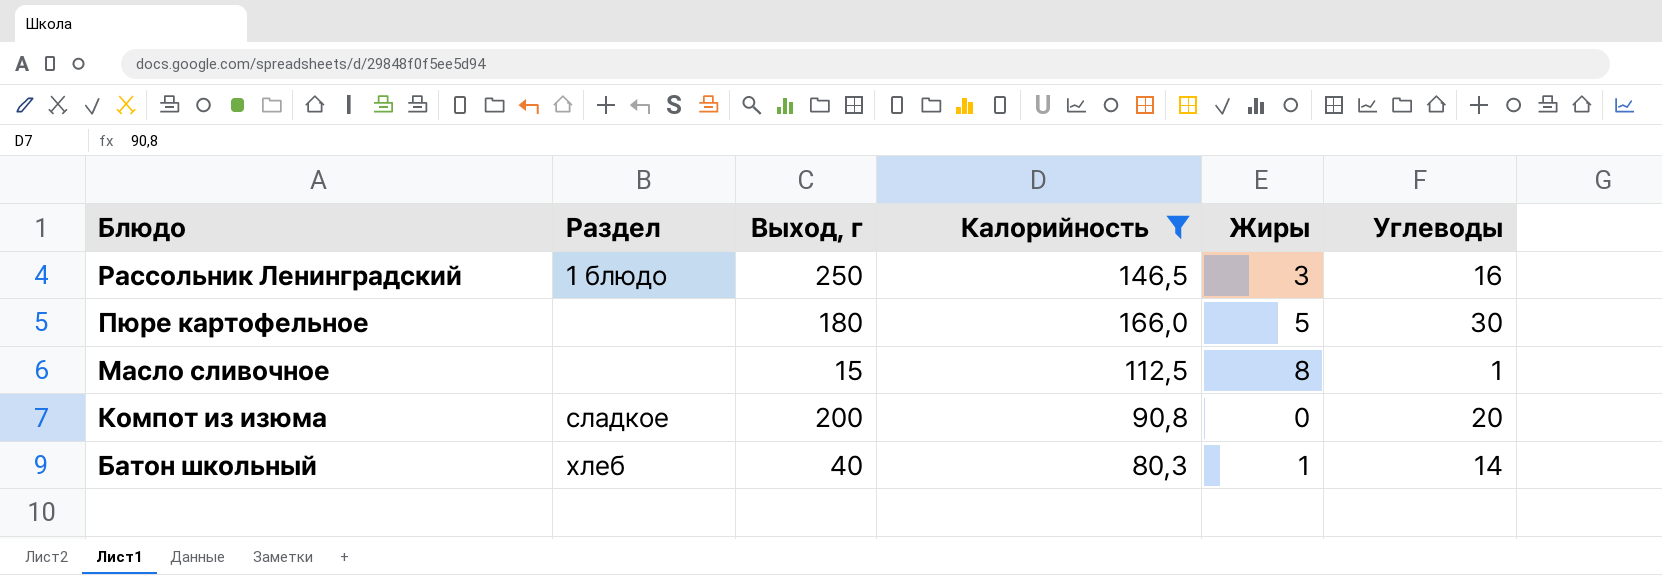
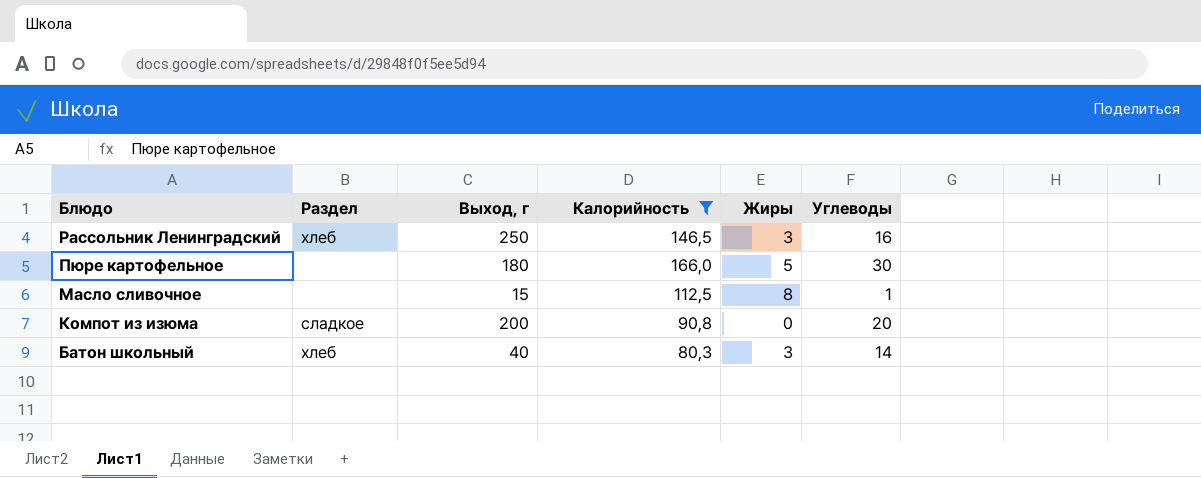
Рассольник Ленинградский | Раздел: 1 блюдо -> хлеб
Батон школьный | Жиры: 1 -> 3

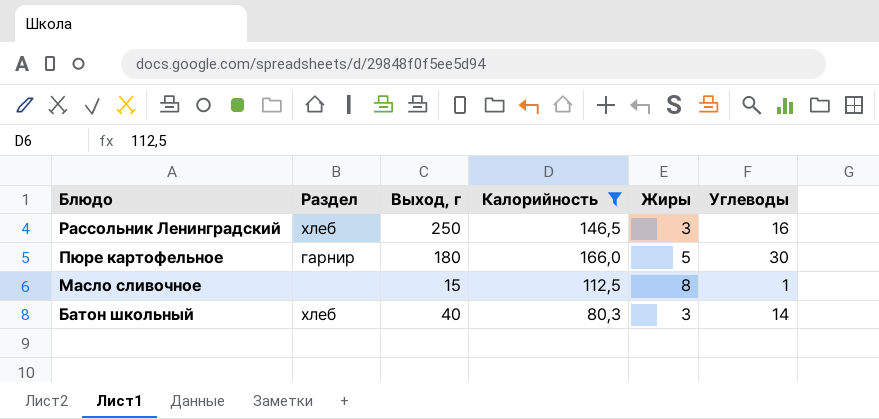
row Компот из изюма: сладкое | 200 | 90,8 | 0 | 20 -> none
Пюре картофельное | Раздел: none -> гарнир

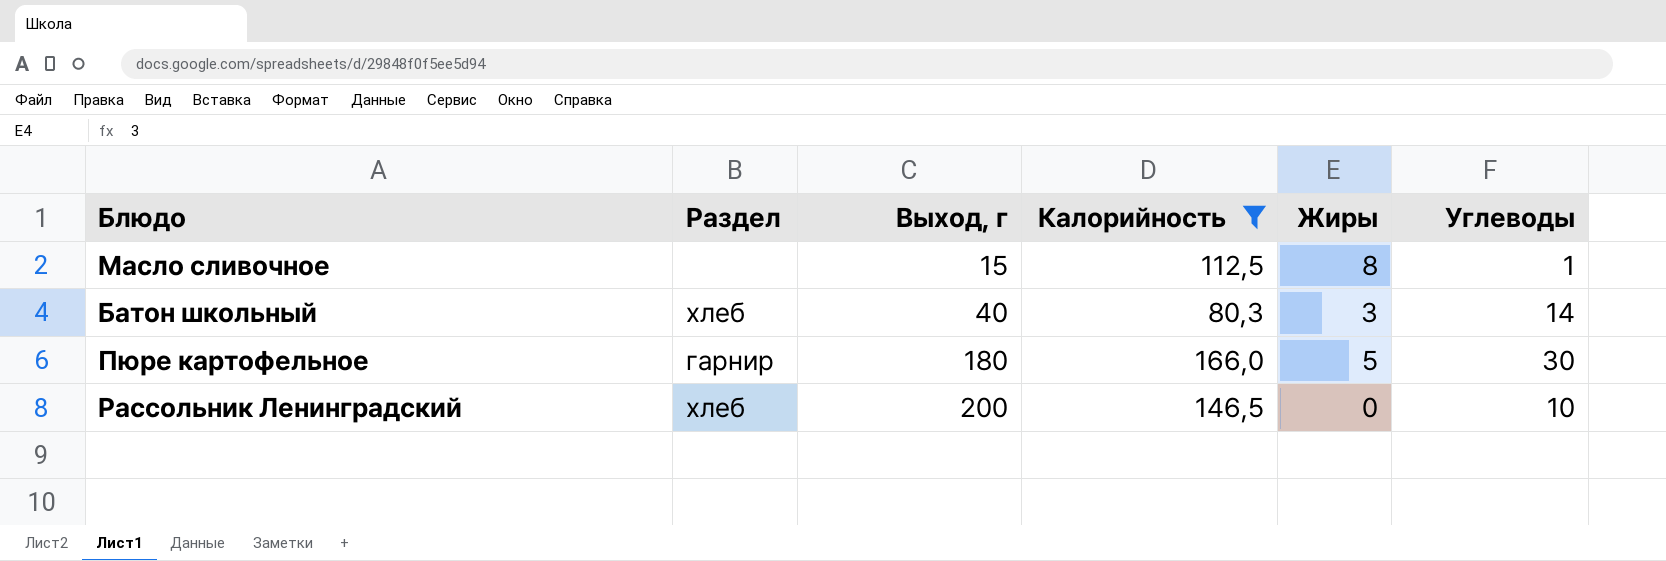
row order: Блюдо descending -> Выход, г ascending
Рассольник Ленинградский | Выход, г: 250 -> 200
Рассольник Ленинградский | Жиры: 3 -> 0
Рассольник Ленинградский | Углеводы: 16 -> 10

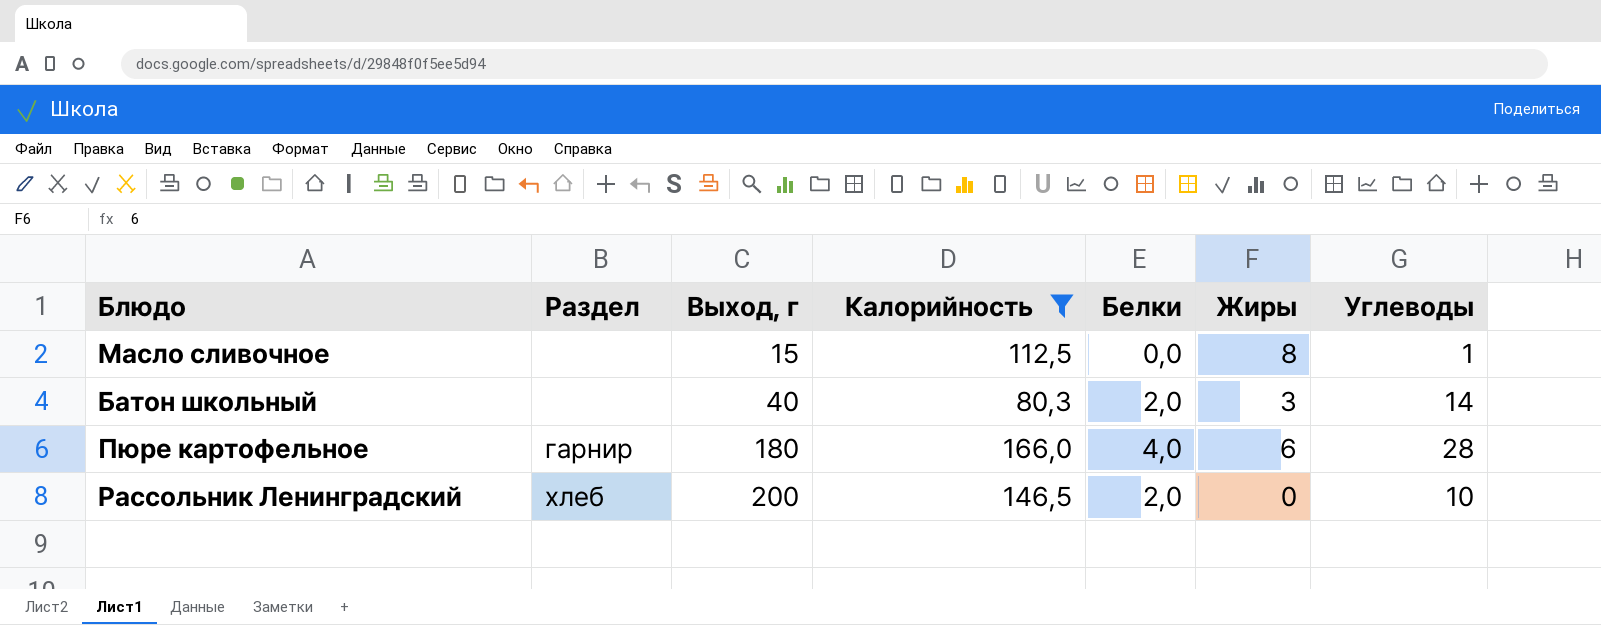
column Белки | position: none -> 5
Батон школьный | Раздел: хлеб -> none
Пюре картофельное | Жиры: 5 -> 6
Пюре картофельное | Углеводы: 30 -> 28

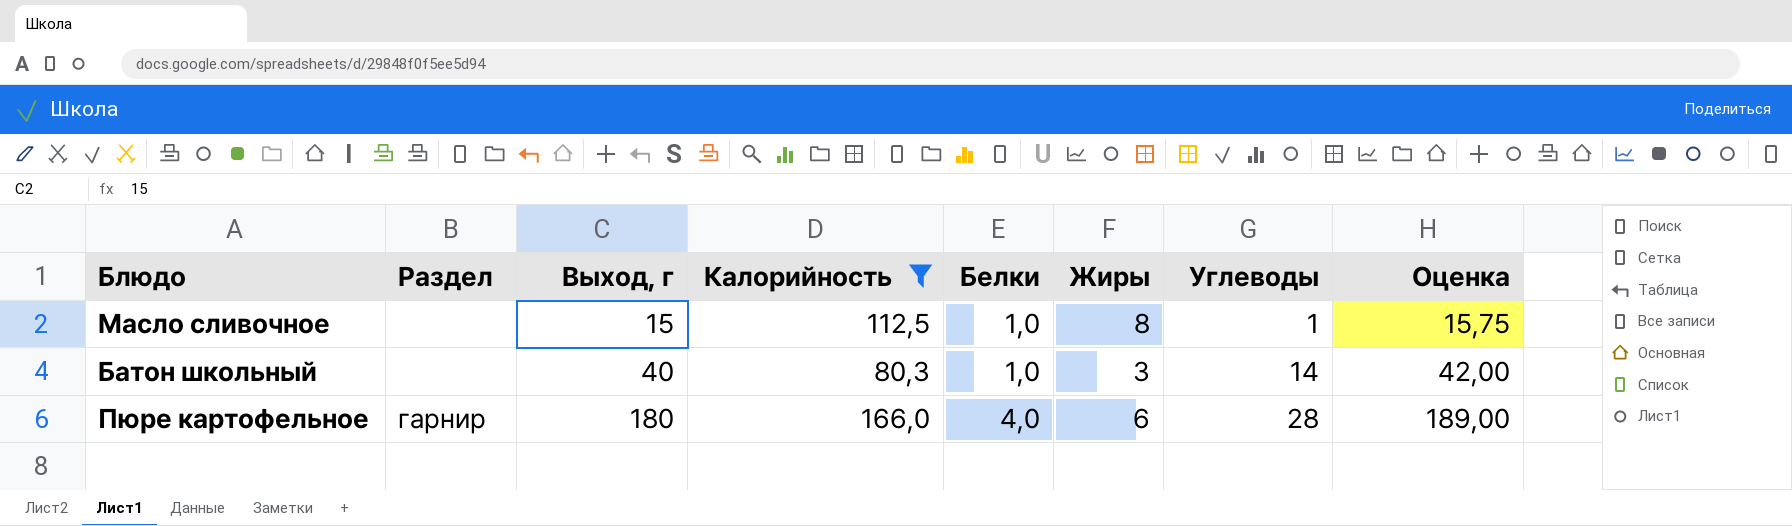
column Оценка | formula: none -> [Выход, г] * 1,05
row Рассольник Ленинградский: хлеб | 200 | 146,5 | 2,0 | 0 | 10 -> none
Масло сливочное | Белки: 0,0 -> 1,0
Батон школьный | Белки: 2,0 -> 1,0

